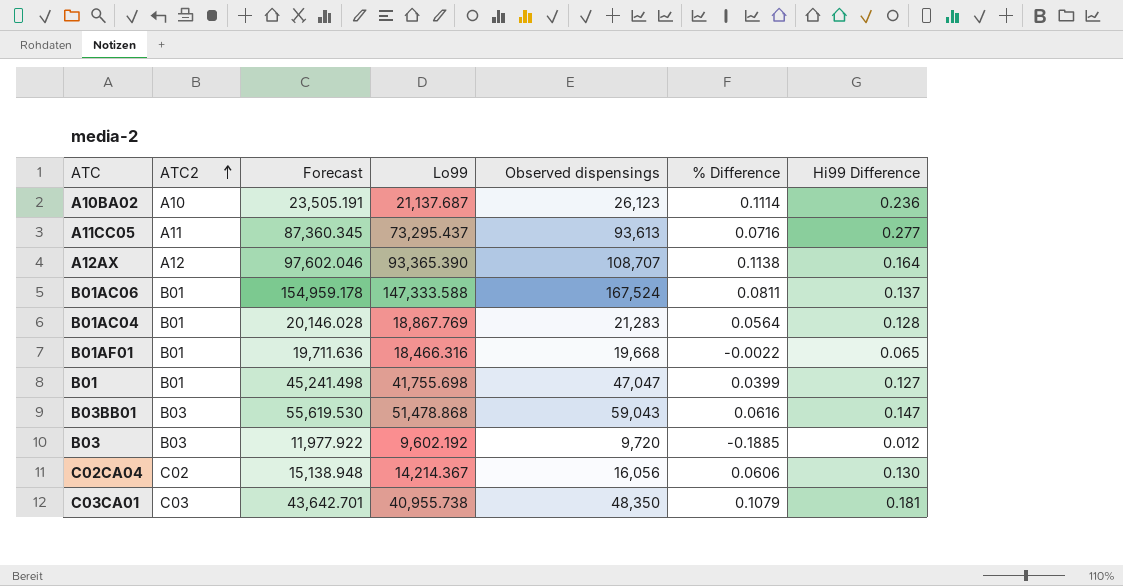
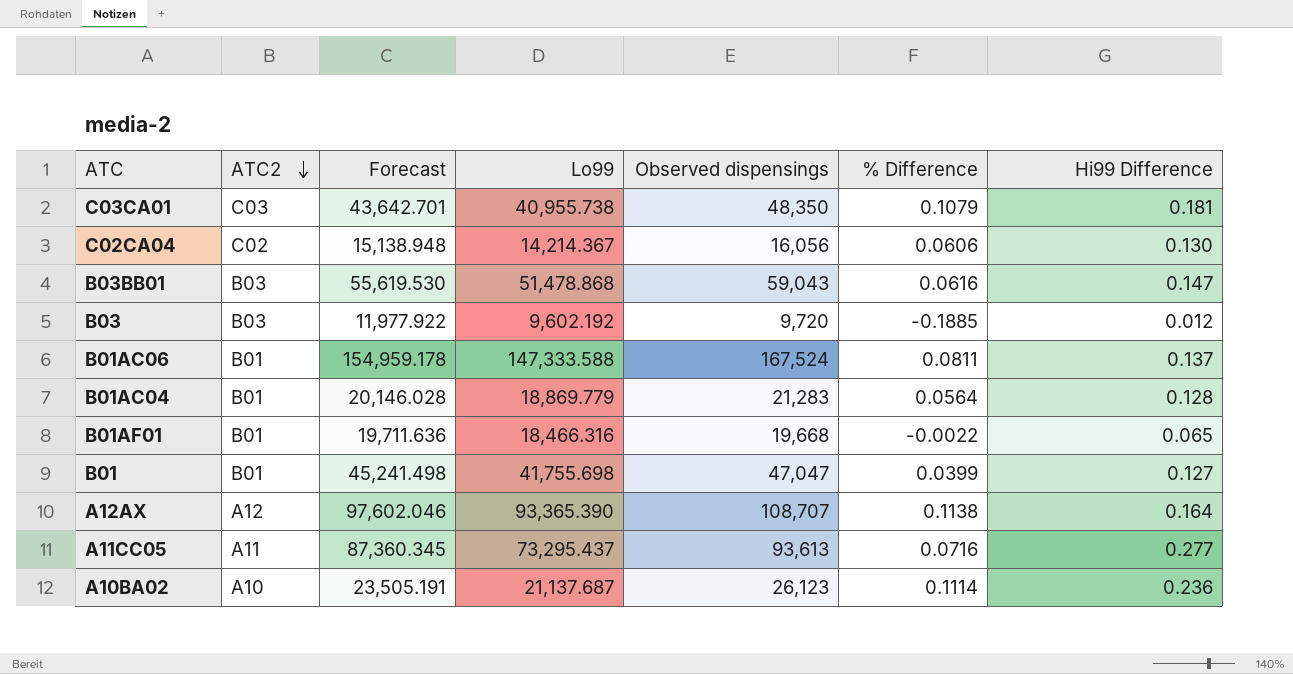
row order: ATC2 ascending -> ATC2 descending
B01AC04 | Lo99: 18,867.769 -> 18,869.779

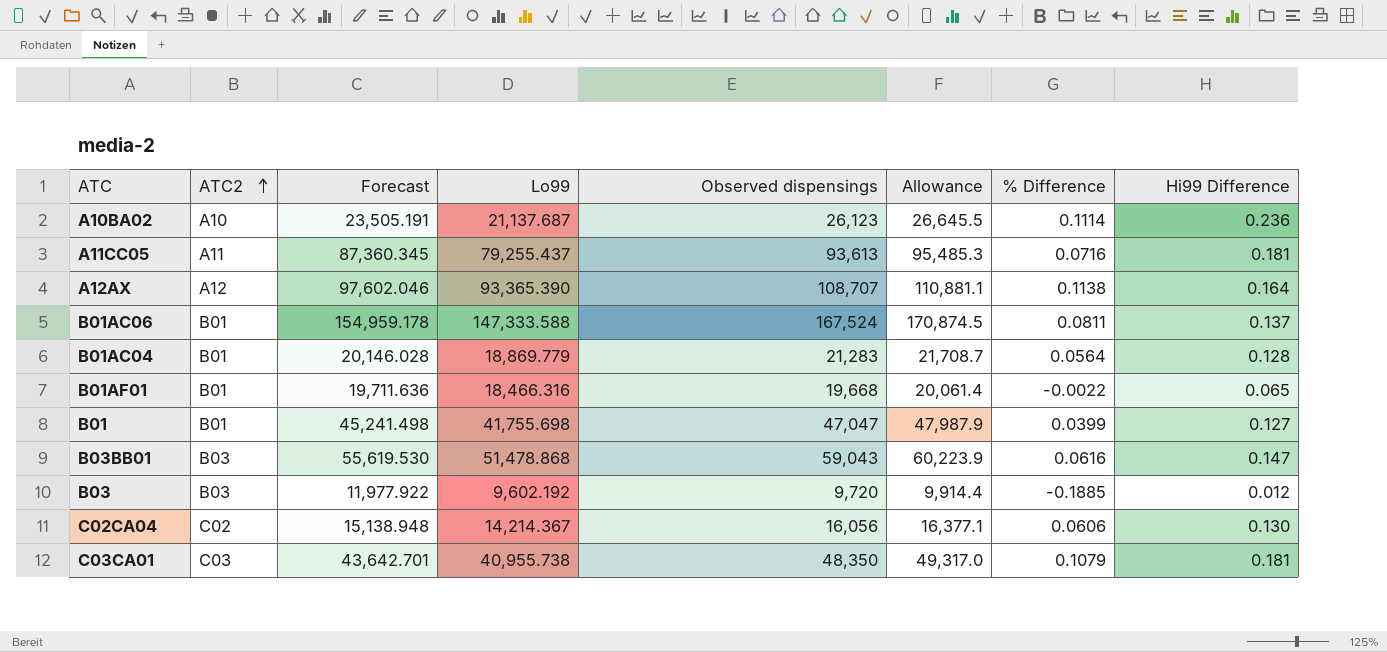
row order: ATC2 descending -> ATC2 ascending
column Allowance | formula: none -> [Observed dispensings] * 1.02
A11CC05 | Lo99: 73,295.437 -> 79,255.437
A11CC05 | Hi99 Difference: 0.277 -> 0.181

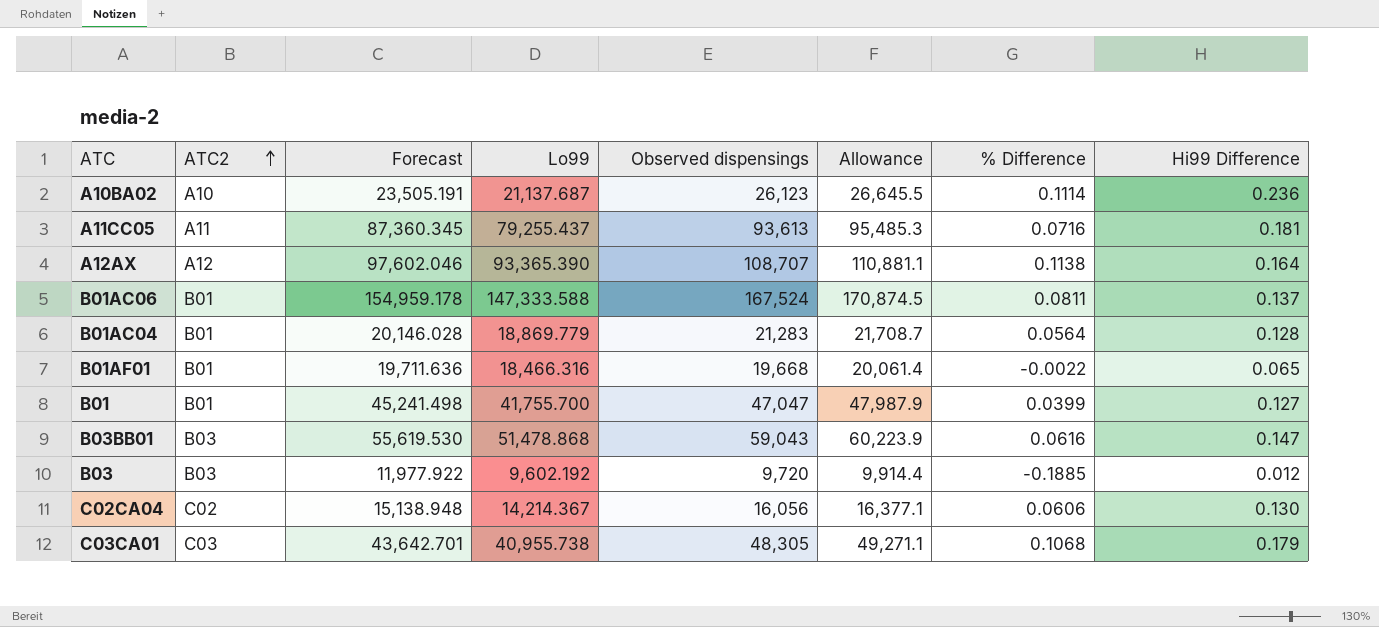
B01 | Lo99: 41,755.698 -> 41,755.700
C03CA01 | Observed dispensings: 48,350 -> 48,305
C03CA01 | Allowance: 49,317.0 -> 49,271.1
C03CA01 | % Difference: 0.1079 -> 0.1068
C03CA01 | Hi99 Difference: 0.181 -> 0.179

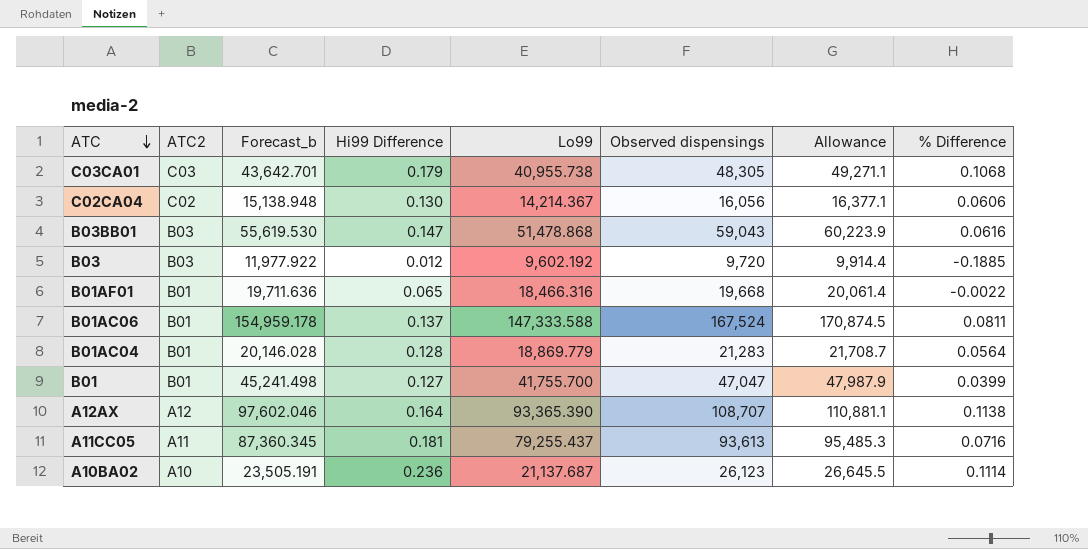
row order: ATC2 ascending -> ATC descending
column name: Forecast -> Forecast_b
column Hi99 Difference | position: 8 -> 4

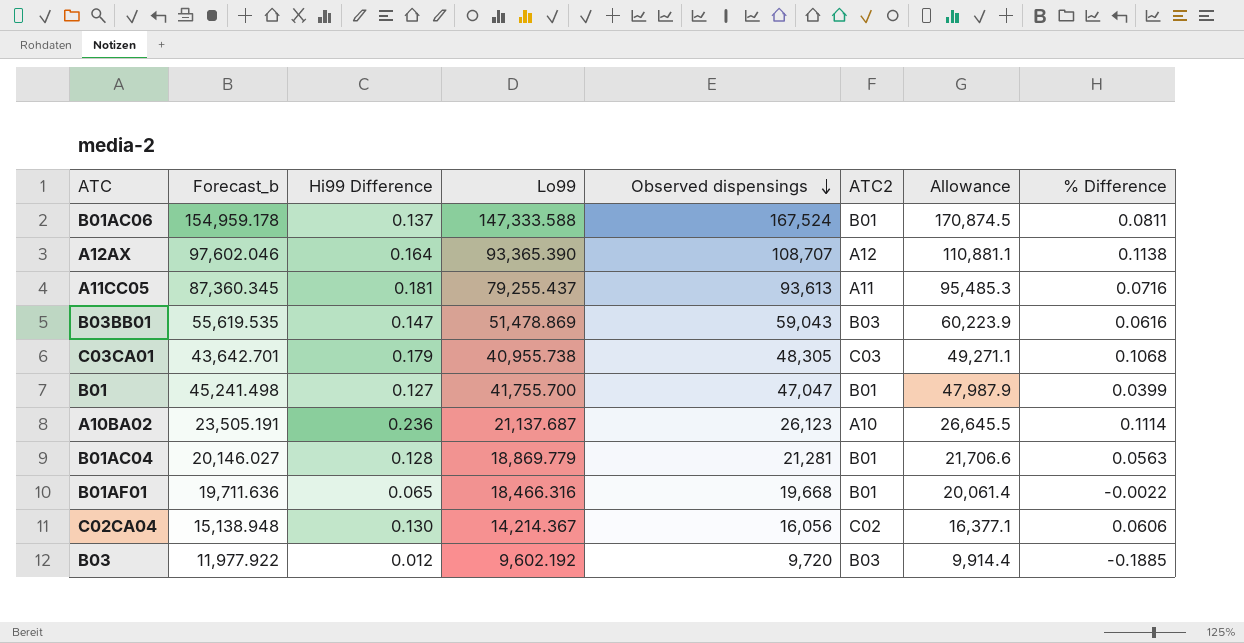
row order: ATC descending -> Observed dispensings descending
column ATC2 | position: 2 -> 6
B03BB01 | Forecast_b: 55,619.530 -> 55,619.535
B03BB01 | Lo99: 51,478.868 -> 51,478.869
B01AC04 | Forecast_b: 20,146.028 -> 20,146.027
B01AC04 | Observed dispensings: 21,283 -> 21,281
B01AC04 | Allowance: 21,708.7 -> 21,706.6
B01AC04 | % Difference: 0.0564 -> 0.0563

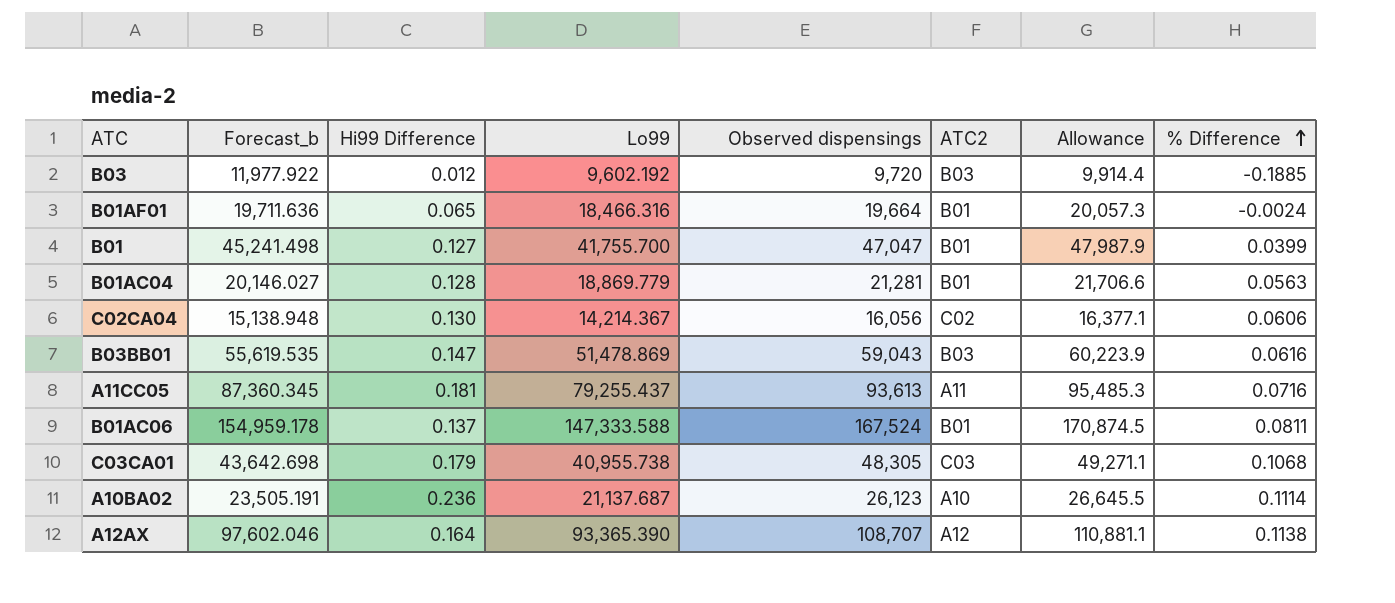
row order: Observed dispensings descending -> % Difference ascending
B01AF01 | Observed dispensings: 19,668 -> 19,664
B01AF01 | Allowance: 20,061.4 -> 20,057.3
B01AF01 | % Difference: -0.0022 -> -0.0024
C03CA01 | Forecast_b: 43,642.701 -> 43,642.698

